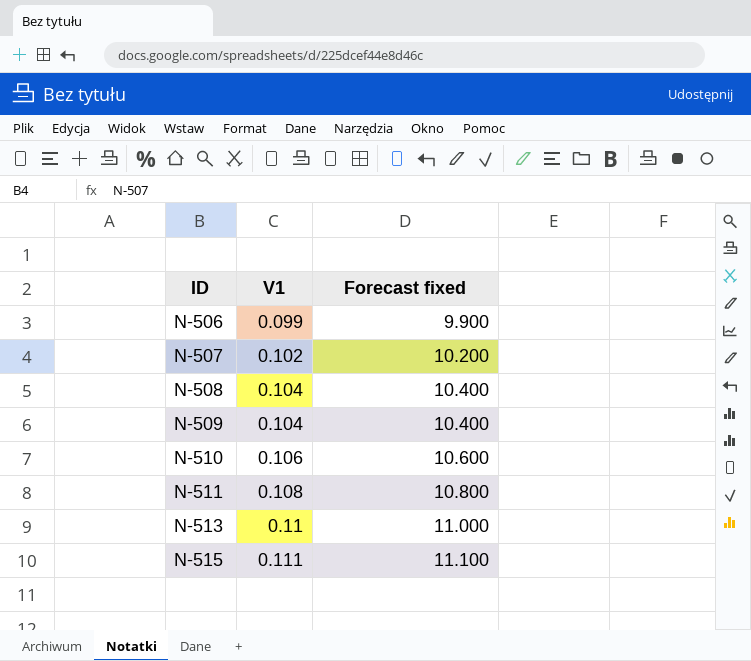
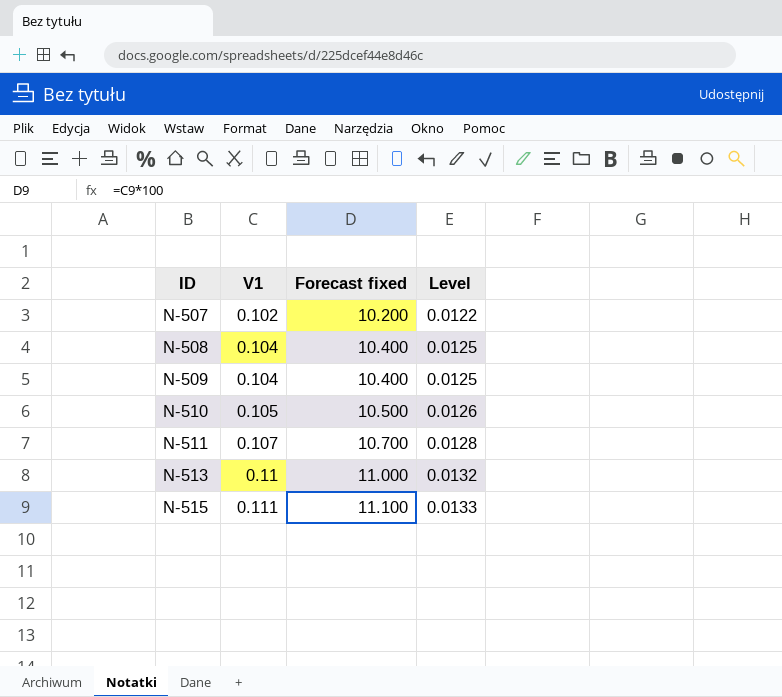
column Level | formula: none -> [V1] * 0.12
row N-506: 0.099 | 9.900 -> none
N-510 | V1: 0.106 -> 0.105
N-510 | Forecast fixed: 10.600 -> 10.500
N-511 | V1: 0.108 -> 0.107
N-511 | Forecast fixed: 10.800 -> 10.700

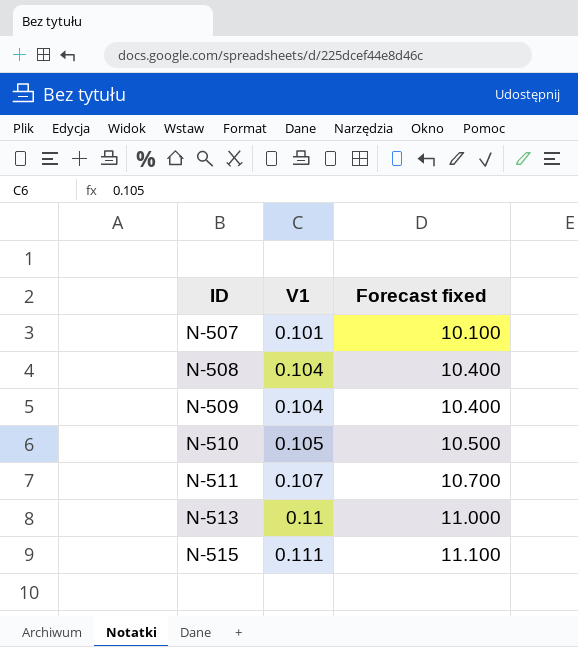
column Level | formula: [V1] * 0.12 -> none
N-507 | V1: 0.102 -> 0.101
N-507 | Forecast fixed: 10.200 -> 10.100

